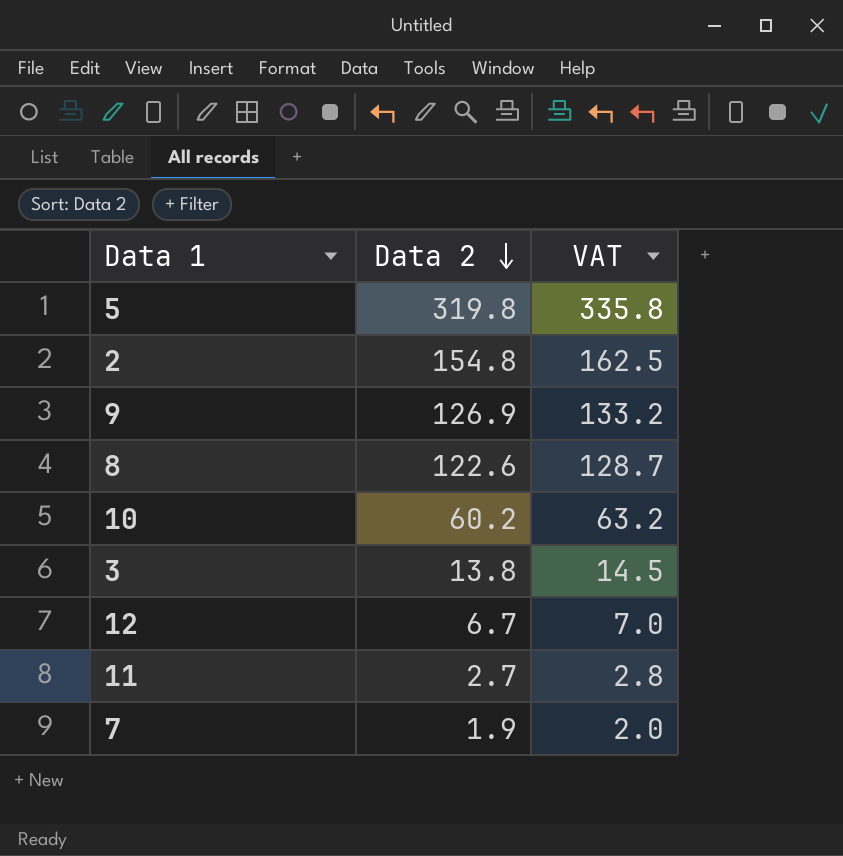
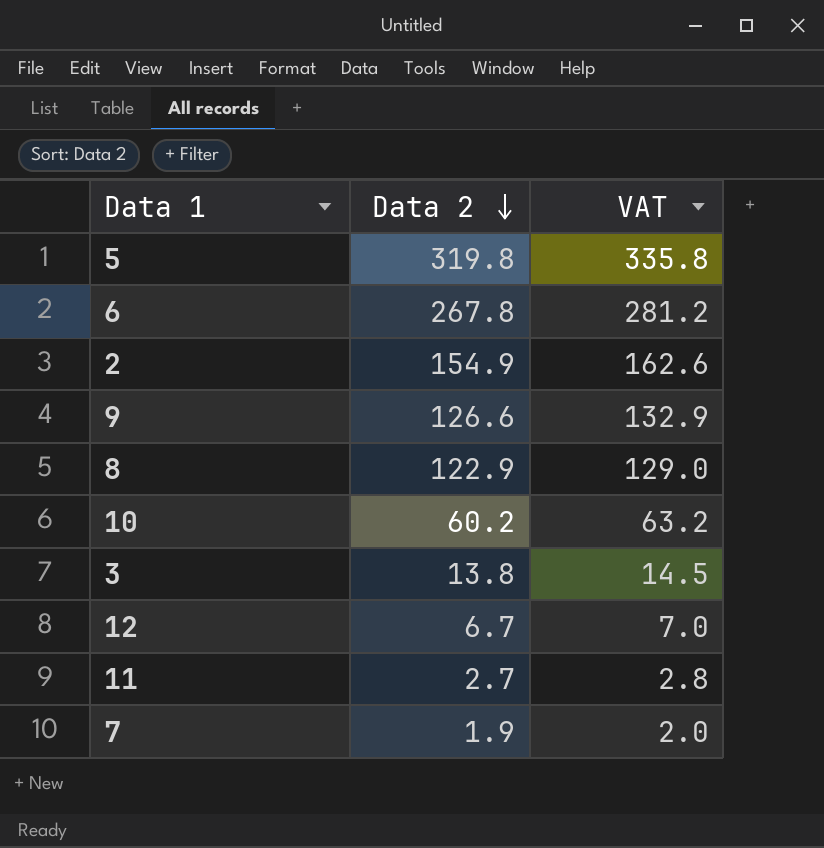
row 6: none -> 267.8 | 281.2
2 | Data 2: 154.8 -> 154.9
2 | VAT: 162.5 -> 162.6
9 | Data 2: 126.9 -> 126.6
9 | VAT: 133.2 -> 132.9
8 | Data 2: 122.6 -> 122.9
8 | VAT: 128.7 -> 129.0

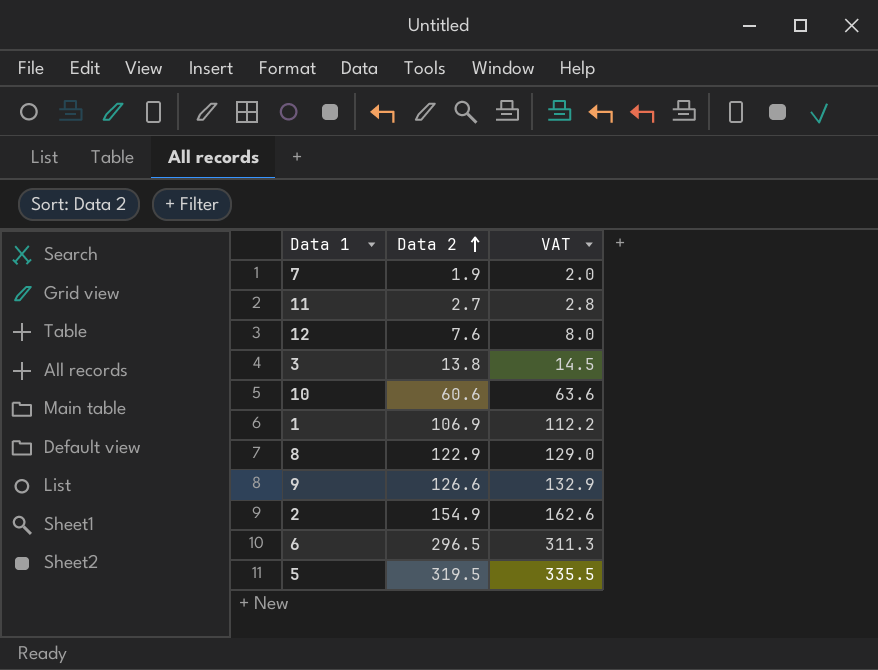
row order: Data 2 descending -> Data 2 ascending
12 | Data 2: 6.7 -> 7.6
12 | VAT: 7.0 -> 8.0
10 | Data 2: 60.2 -> 60.6
10 | VAT: 63.2 -> 63.6
row 1: none -> 106.9 | 112.2
6 | Data 2: 267.8 -> 296.5
6 | VAT: 281.2 -> 311.3
5 | Data 2: 319.8 -> 319.5
5 | VAT: 335.8 -> 335.5

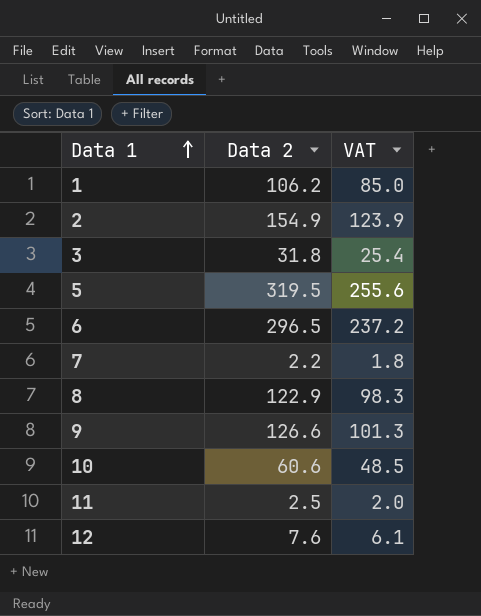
row order: Data 2 ascending -> Data 1 ascending
column VAT | formula: [Data 2] * 1.05 -> [Data 2] * 0.8
1 | Data 2: 106.9 -> 106.2
3 | Data 2: 13.8 -> 31.8
7 | Data 2: 1.9 -> 2.2
11 | Data 2: 2.7 -> 2.5

